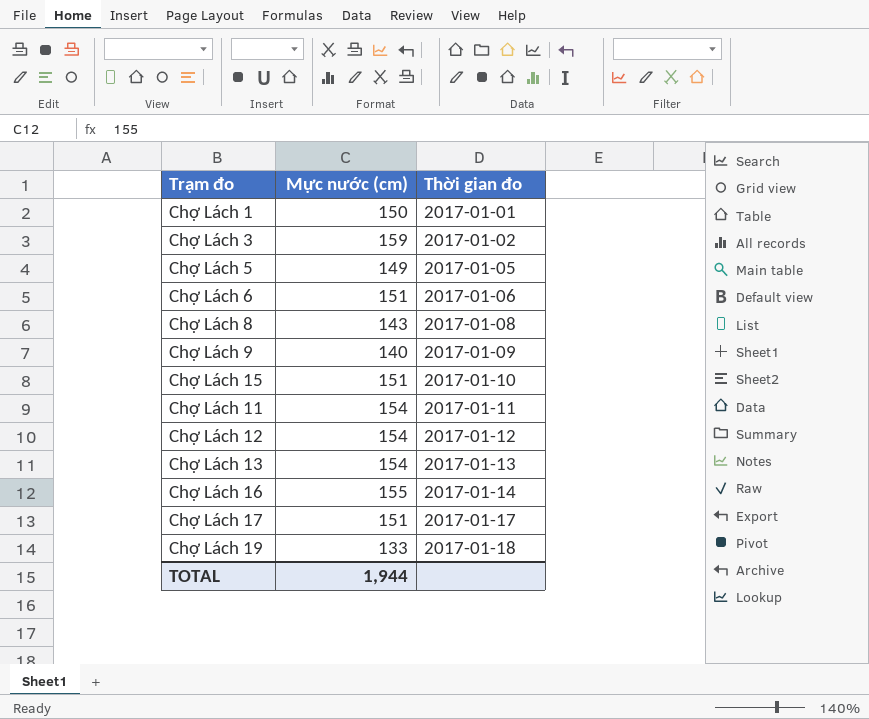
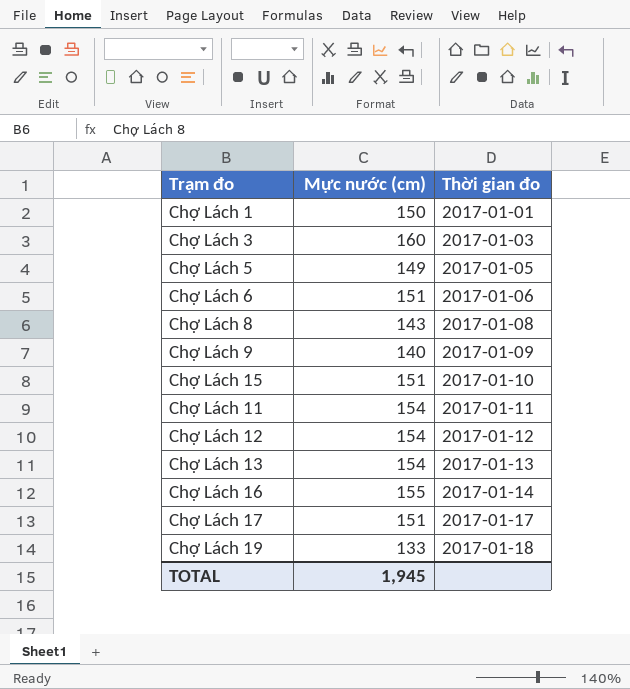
Chợ Lách 3 | Mực nước (cm): 159 -> 160
Chợ Lách 3 | Thời gian đo: 2017-01-02 -> 2017-01-03
TOTAL | Mực nước (cm): 1,944 -> 1,945

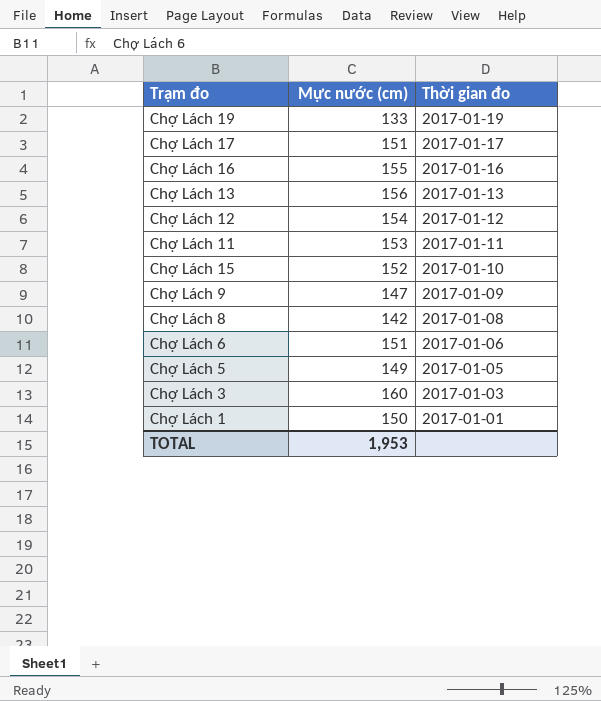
row order: Thời gian đo ascending -> Thời gian đo descending
Chợ Lách 19 | Thời gian đo: 2017-01-18 -> 2017-01-19
Chợ Lách 16 | Thời gian đo: 2017-01-14 -> 2017-01-16
Chợ Lách 13 | Mực nước (cm): 154 -> 156
Chợ Lách 11 | Mực nước (cm): 154 -> 153
Chợ Lách 15 | Mực nước (cm): 151 -> 152
Chợ Lách 9 | Mực nước (cm): 140 -> 147
Chợ Lách 8 | Mực nước (cm): 143 -> 142
TOTAL | Mực nước (cm): 1,945 -> 1,953

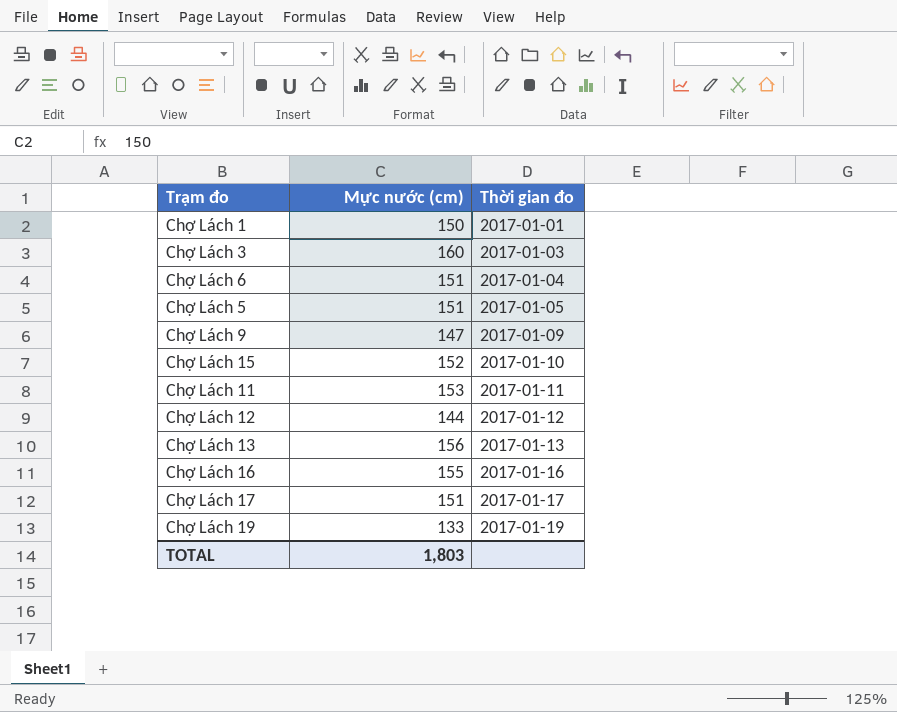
row order: Thời gian đo descending -> Thời gian đo ascending
row Chợ Lách 8: 142 | 2017-01-08 -> none
Chợ Lách 6 | Thời gian đo: 2017-01-06 -> 2017-01-04
Chợ Lách 5 | Mực nước (cm): 149 -> 151
Chợ Lách 12 | Mực nước (cm): 154 -> 144
TOTAL | Mực nước (cm): 1,953 -> 1,803

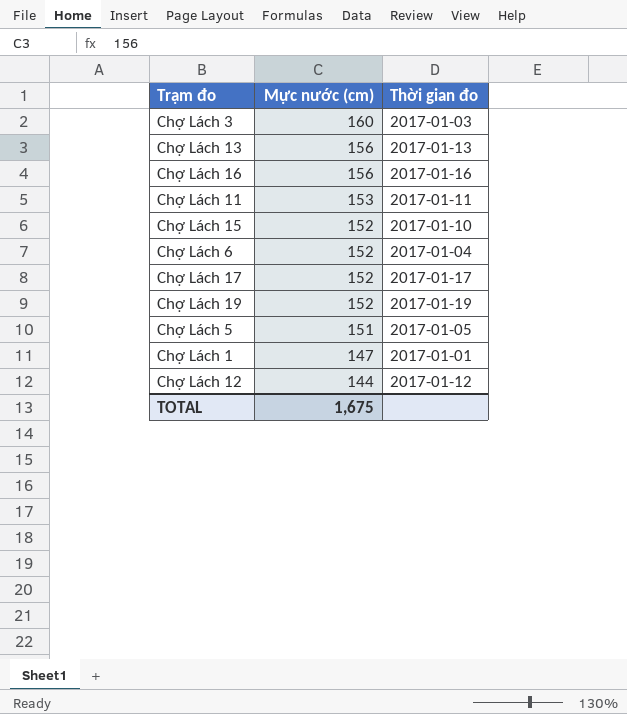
row order: Thời gian đo ascending -> Mực nước (cm) descending
row Chợ Lách 9: 147 | 2017-01-09 -> none
Chợ Lách 16 | Mực nước (cm): 155 -> 156
Chợ Lách 6 | Mực nước (cm): 151 -> 152
Chợ Lách 17 | Mực nước (cm): 151 -> 152
Chợ Lách 19 | Mực nước (cm): 133 -> 152
Chợ Lách 1 | Mực nước (cm): 150 -> 147
TOTAL | Mực nước (cm): 1,803 -> 1,675

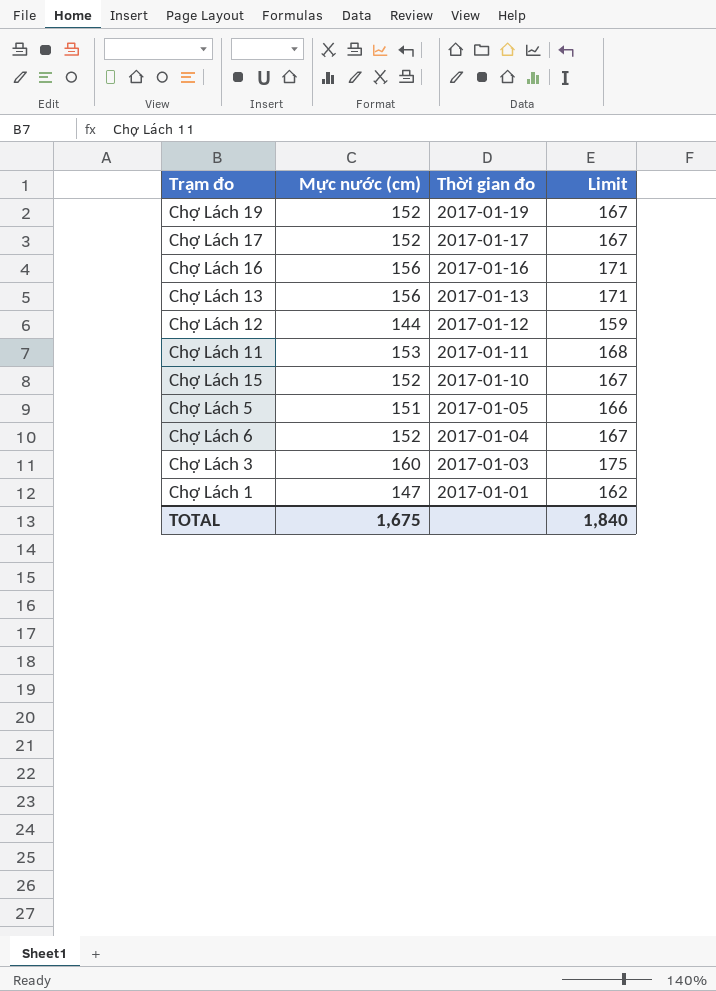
row order: Mực nước (cm) descending -> Thời gian đo descending
column Limit | formula: none -> [Mực nước (cm)] + 15

